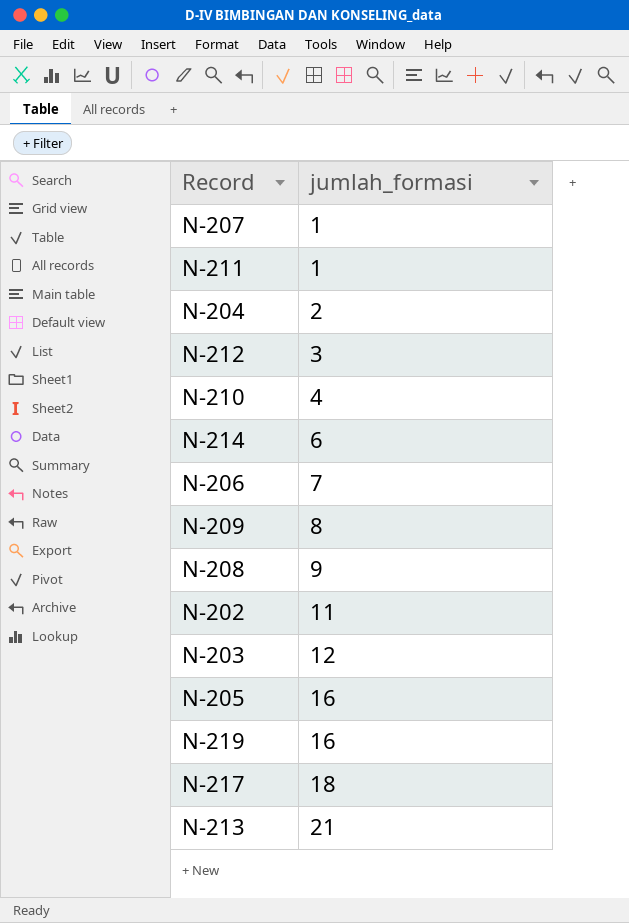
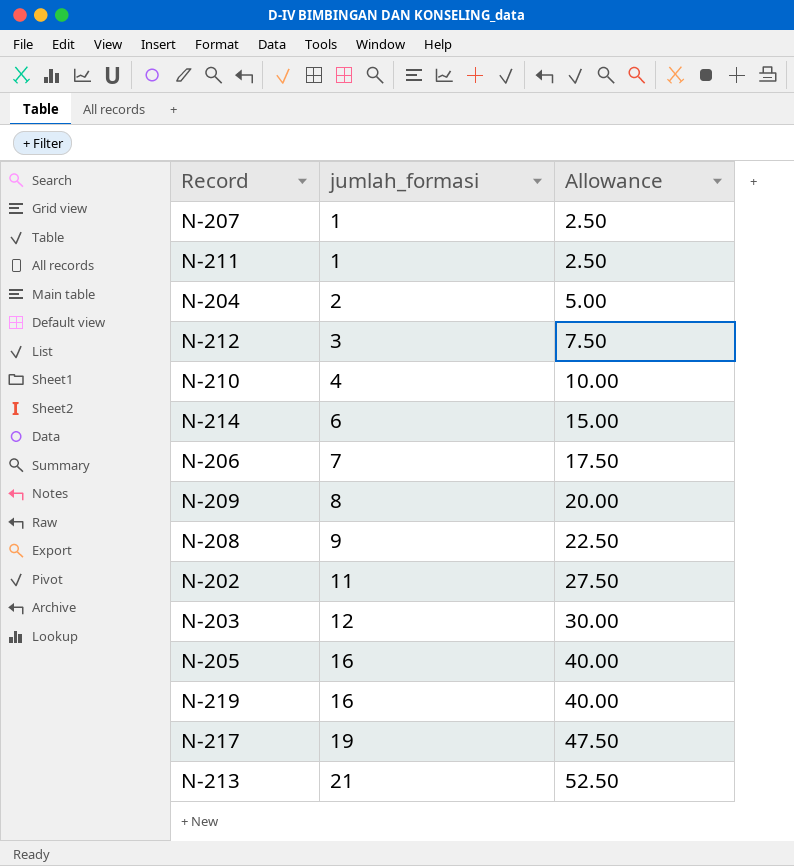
column Allowance | formula: none -> [jumlah_formasi] * 2.5
N-217 | jumlah_formasi: 18 -> 19

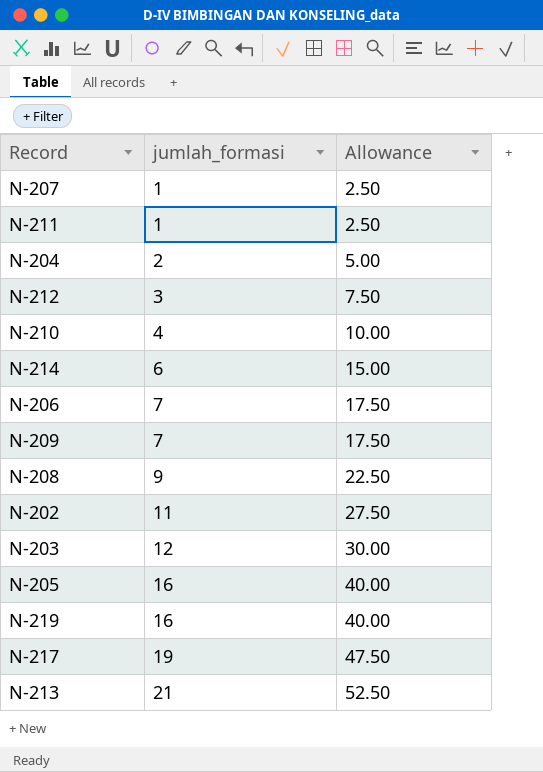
N-209 | jumlah_formasi: 8 -> 7
N-209 | Allowance: 20.00 -> 17.50

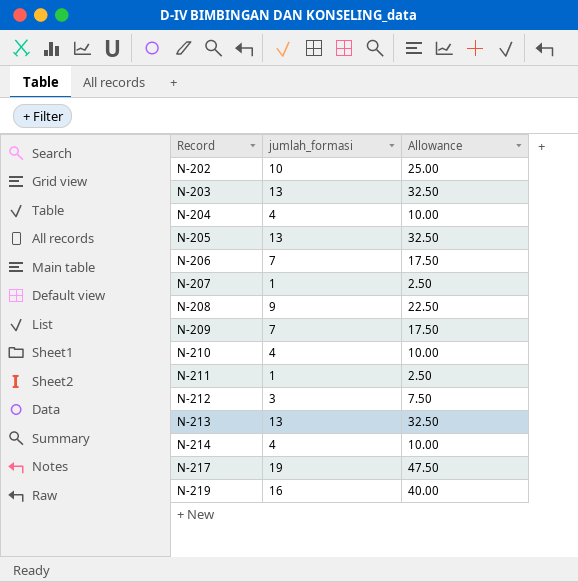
row order: jumlah_formasi ascending -> Record ascending
N-202 | jumlah_formasi: 11 -> 10
N-202 | Allowance: 27.50 -> 25.00
N-203 | jumlah_formasi: 12 -> 13
N-203 | Allowance: 30.00 -> 32.50
N-204 | jumlah_formasi: 2 -> 4
N-204 | Allowance: 5.00 -> 10.00
N-205 | jumlah_formasi: 16 -> 13
N-205 | Allowance: 40.00 -> 32.50
N-213 | jumlah_formasi: 21 -> 13
N-213 | Allowance: 52.50 -> 32.50
N-214 | jumlah_formasi: 6 -> 4
N-214 | Allowance: 15.00 -> 10.00

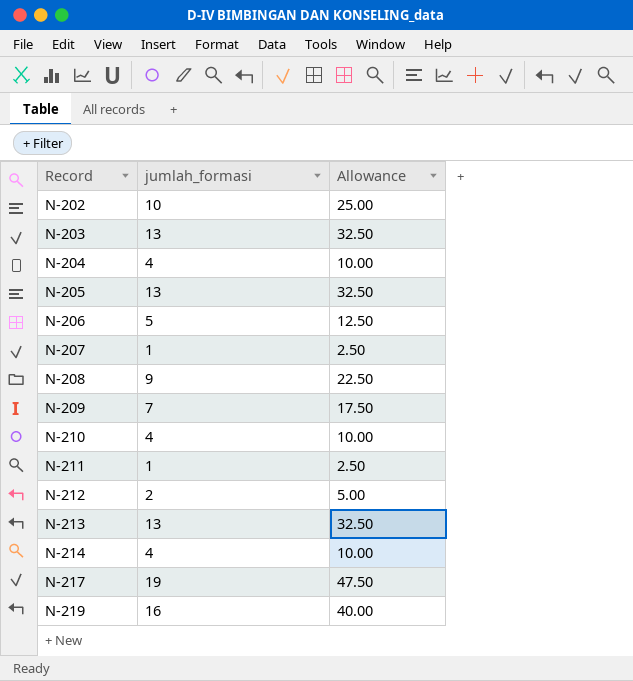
N-206 | jumlah_formasi: 7 -> 5
N-206 | Allowance: 17.50 -> 12.50
N-212 | jumlah_formasi: 3 -> 2
N-212 | Allowance: 7.50 -> 5.00

